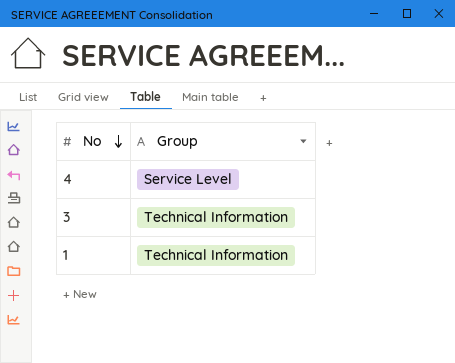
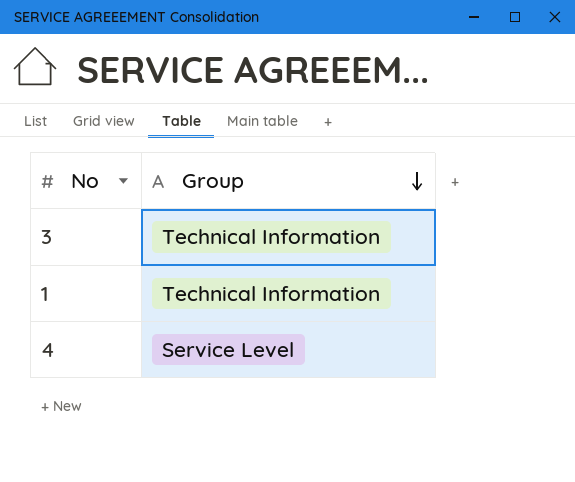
row order: No descending -> Group descending

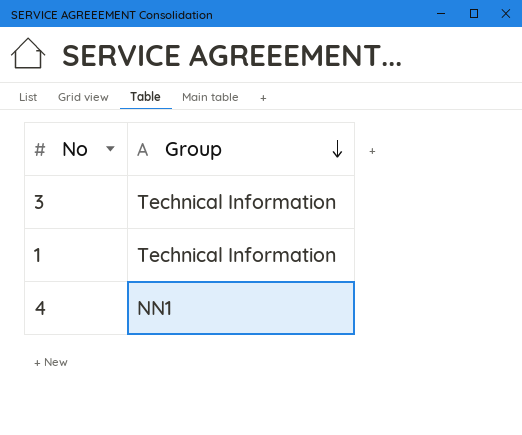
4 | Group: Service Level -> NN1

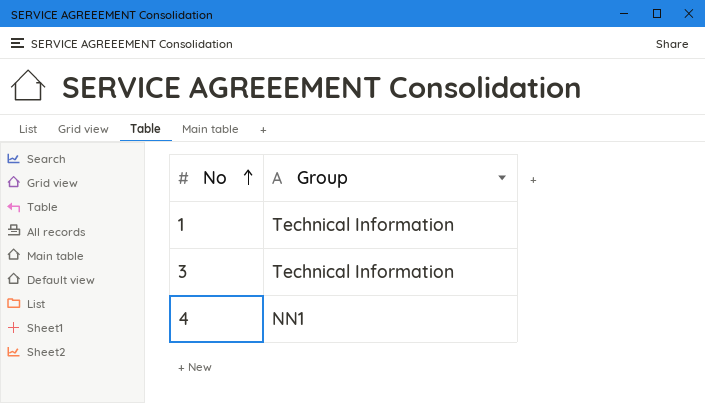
row order: Group descending -> No ascending

